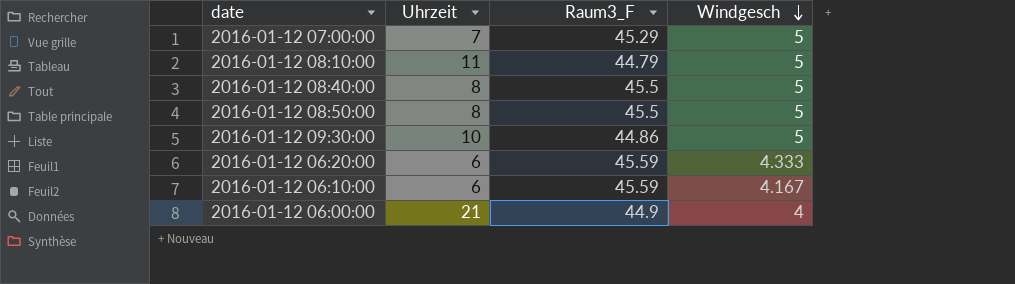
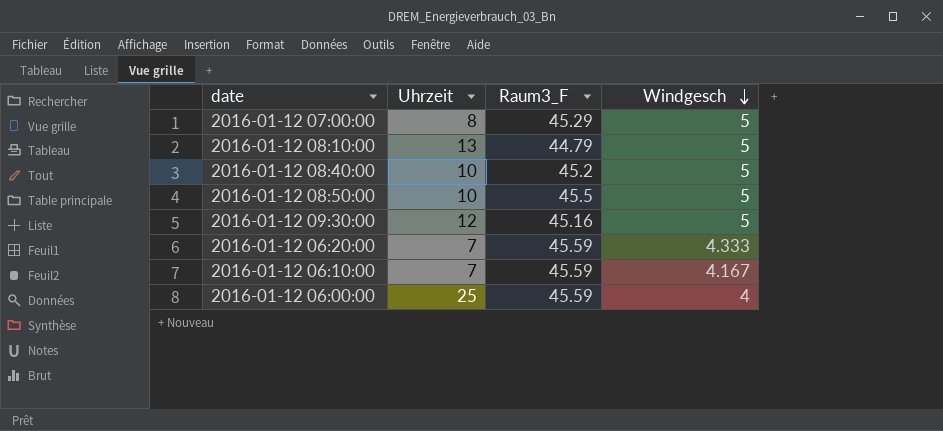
2016-01-12 07:00:00 | Uhrzeit: 7 -> 8
2016-01-12 08:10:00 | Uhrzeit: 11 -> 13
2016-01-12 08:40:00 | Uhrzeit: 8 -> 10
2016-01-12 08:40:00 | Raum3_F: 45.5 -> 45.2
2016-01-12 08:50:00 | Uhrzeit: 8 -> 10
2016-01-12 09:30:00 | Uhrzeit: 10 -> 12
2016-01-12 09:30:00 | Raum3_F: 44.86 -> 45.16
2016-01-12 06:20:00 | Uhrzeit: 6 -> 7
2016-01-12 06:10:00 | Uhrzeit: 6 -> 7
2016-01-12 06:00:00 | Uhrzeit: 21 -> 25
2016-01-12 06:00:00 | Raum3_F: 44.9 -> 45.59

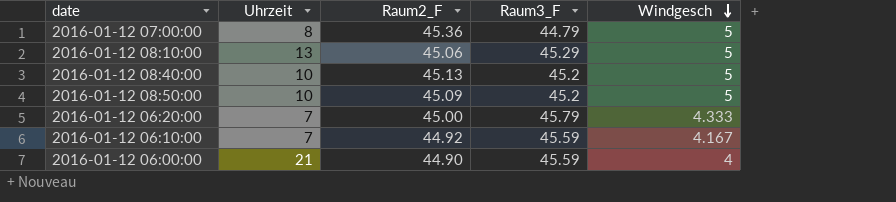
column Raum2_F | position: none -> 3
row 2016-01-12 09:30:00: 12 | 45.16 | 5 -> none
2016-01-12 07:00:00 | Raum3_F: 45.29 -> 44.79
2016-01-12 08:10:00 | Raum3_F: 44.79 -> 45.29
2016-01-12 08:50:00 | Raum3_F: 45.5 -> 45.2
2016-01-12 06:20:00 | Raum3_F: 45.59 -> 45.79
2016-01-12 06:00:00 | Uhrzeit: 25 -> 21

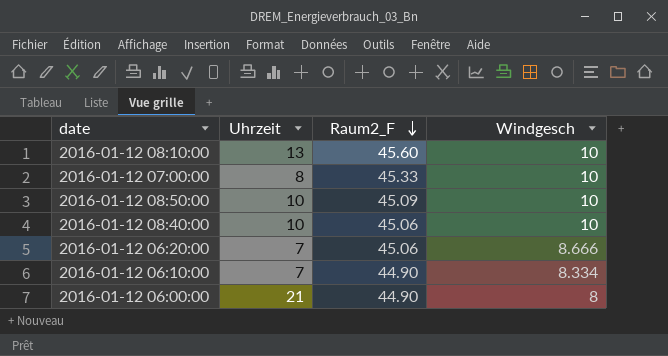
row order: Windgesch descending -> Raum2_F descending
column Raum3_F | position: 4 -> none
2016-01-12 08:10:00 | Raum2_F: 45.06 -> 45.60
2016-01-12 08:10:00 | Windgesch: 5 -> 10
2016-01-12 07:00:00 | Raum2_F: 45.36 -> 45.33
2016-01-12 07:00:00 | Windgesch: 5 -> 10
2016-01-12 08:50:00 | Windgesch: 5 -> 10
2016-01-12 08:40:00 | Raum2_F: 45.13 -> 45.06
2016-01-12 08:40:00 | Windgesch: 5 -> 10
2016-01-12 06:20:00 | Raum2_F: 45.00 -> 45.06
2016-01-12 06:20:00 | Windgesch: 4.333 -> 8.666
2016-01-12 06:10:00 | Raum2_F: 44.92 -> 44.90
2016-01-12 06:10:00 | Windgesch: 4.167 -> 8.334
2016-01-12 06:00:00 | Windgesch: 4 -> 8

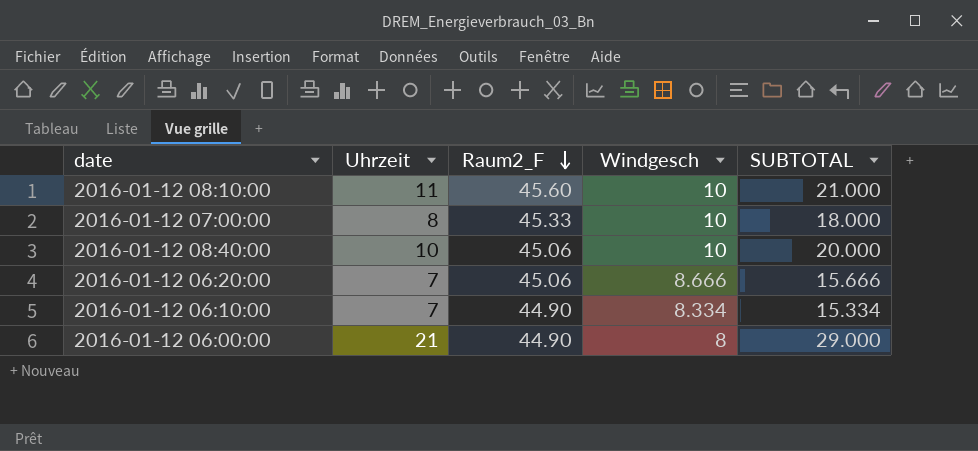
column SUBTOTAL | formula: none -> [Uhrzeit] + [Windgesch]
row 2016-01-12 08:50:00: 10 | 45.09 | 10 -> none
2016-01-12 08:10:00 | Uhrzeit: 13 -> 11

